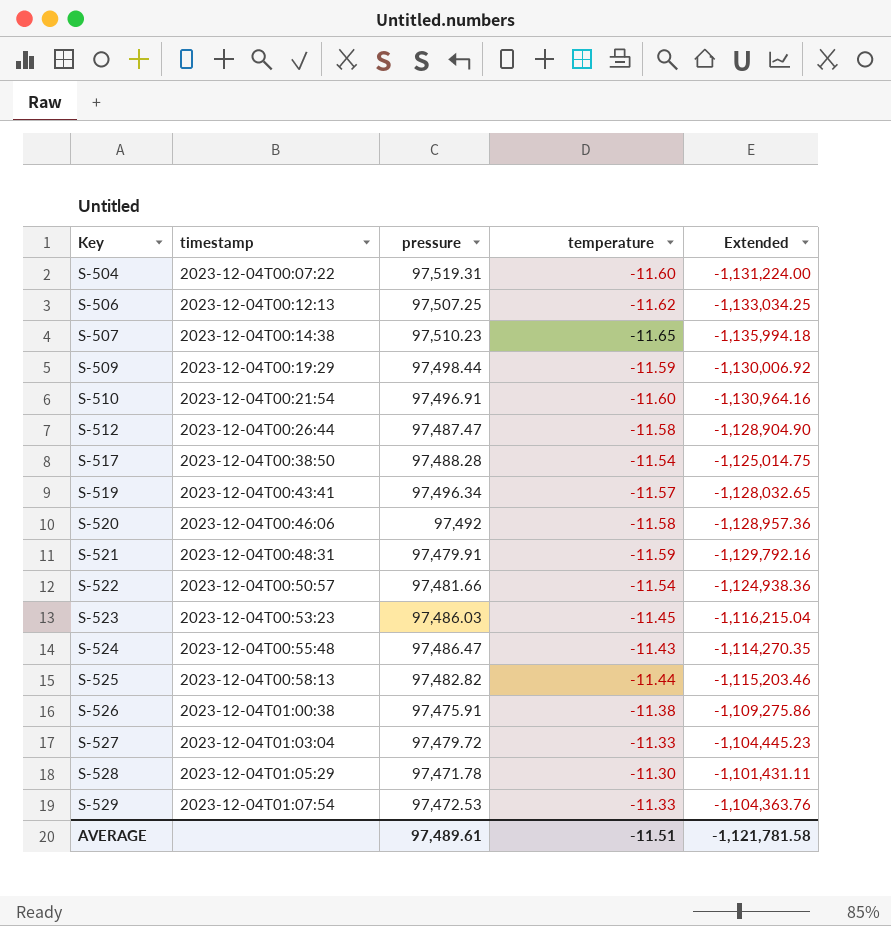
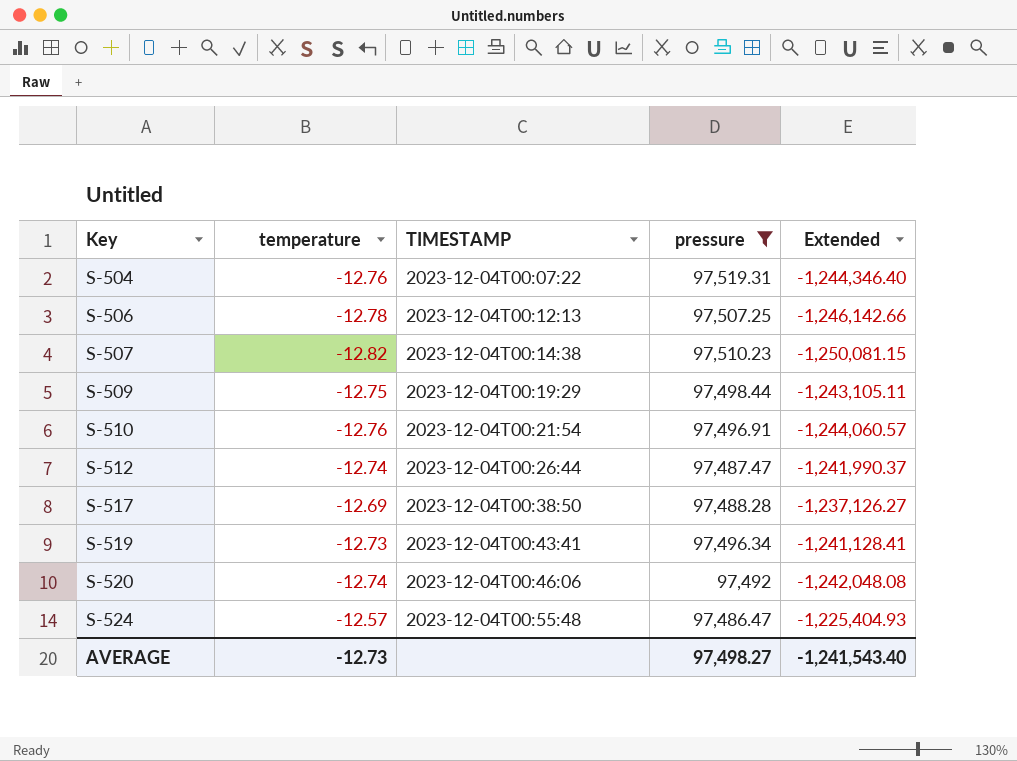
filter: none -> pressure >= 97,486.47
column temperature | position: 4 -> 2
column name: timestamp -> TIMESTAMP
S-504 | temperature: -11.60 -> -12.76
S-504 | Extended: -1,131,224.00 -> -1,244,346.40
S-506 | temperature: -11.62 -> -12.78
S-506 | Extended: -1,133,034.25 -> -1,246,142.66
S-507 | temperature: -11.65 -> -12.82
S-507 | Extended: -1,135,994.18 -> -1,250,081.15
S-509 | temperature: -11.59 -> -12.75
S-509 | Extended: -1,130,006.92 -> -1,243,105.11
S-510 | temperature: -11.60 -> -12.76
S-510 | Extended: -1,130,964.16 -> -1,244,060.57
S-512 | temperature: -11.58 -> -12.74
S-512 | Extended: -1,128,904.90 -> -1,241,990.37
S-517 | temperature: -11.54 -> -12.69
S-517 | Extended: -1,125,014.75 -> -1,237,126.27
S-519 | temperature: -11.57 -> -12.73
S-519 | Extended: -1,128,032.65 -> -1,241,128.41
S-520 | temperature: -11.58 -> -12.74
S-520 | Extended: -1,128,957.36 -> -1,242,048.08
S-524 | temperature: -11.43 -> -12.57
S-524 | Extended: -1,114,270.35 -> -1,225,404.93
AVERAGE | temperature: -11.51 -> -12.73
AVERAGE | pressure: 97,489.61 -> 97,498.27
AVERAGE | Extended: -1,121,781.58 -> -1,241,543.40

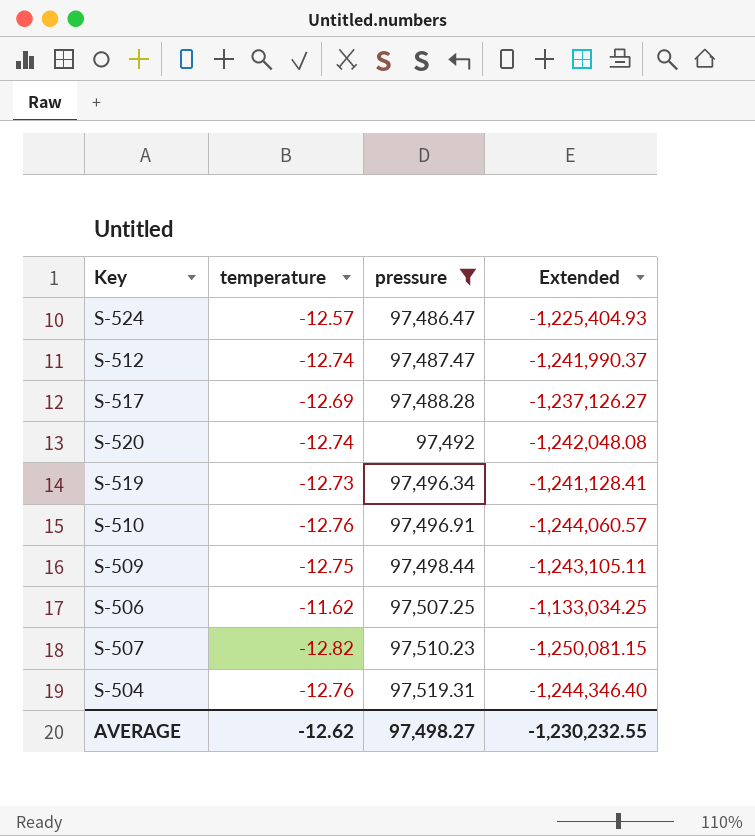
row order: Key ascending -> pressure ascending
column TIMESTAMP | position: 3 -> none
S-506 | temperature: -12.78 -> -11.62
S-506 | Extended: -1,246,142.66 -> -1,133,034.25
AVERAGE | temperature: -12.73 -> -12.62
AVERAGE | Extended: -1,241,543.40 -> -1,230,232.55

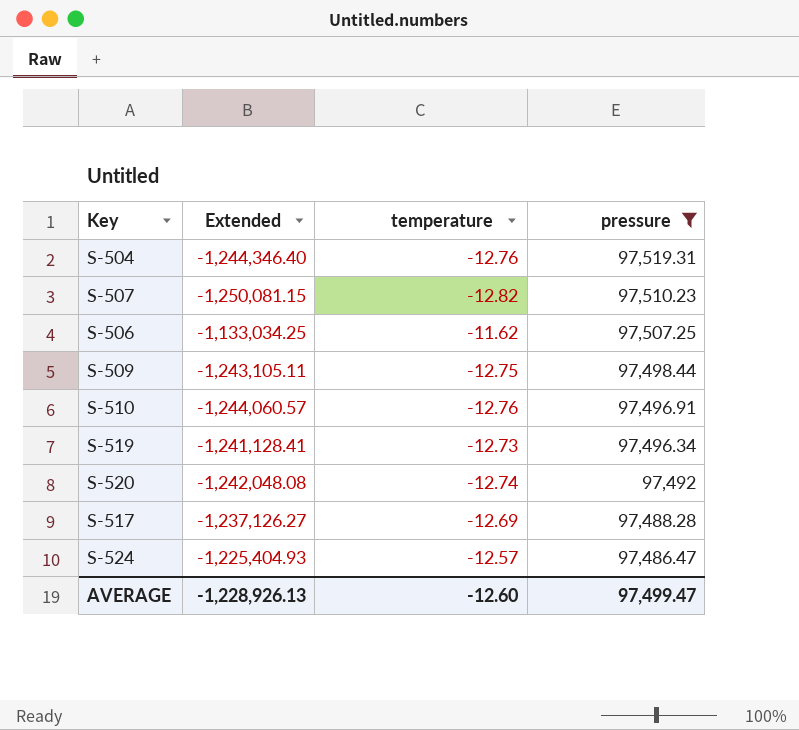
row order: pressure ascending -> pressure descending
column Extended | position: 4 -> 2
row S-512: -12.74 | 97,487.47 | -1,241,990.37 -> none
AVERAGE | Extended: -1,230,232.55 -> -1,228,926.13
AVERAGE | temperature: -12.62 -> -12.60
AVERAGE | pressure: 97,498.27 -> 97,499.47

